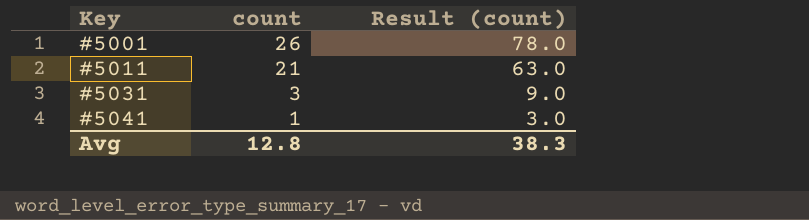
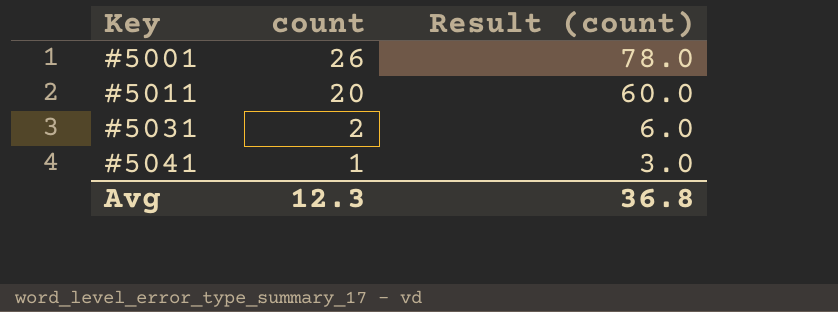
#5011 | count: 21 -> 20
#5011 | Result (count): 63.0 -> 60.0
#5031 | count: 3 -> 2
#5031 | Result (count): 9.0 -> 6.0
Avg | count: 12.8 -> 12.3
Avg | Result (count): 38.3 -> 36.8

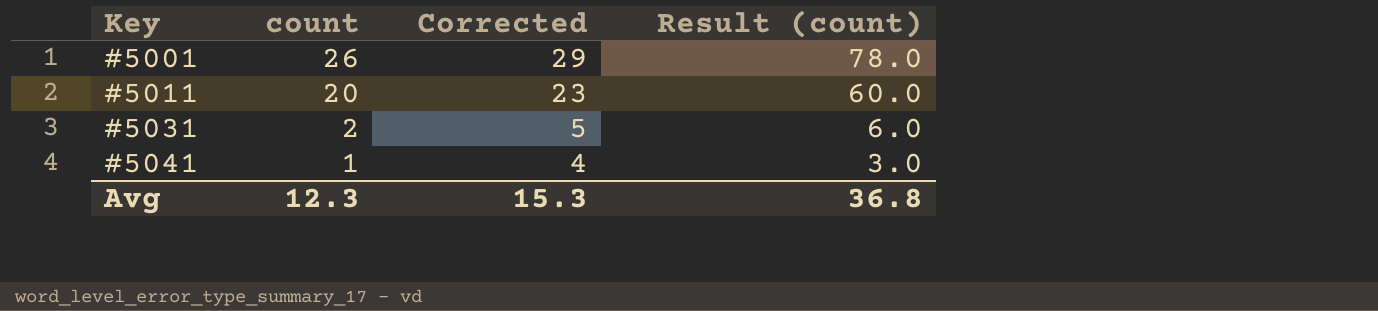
column Corrected | formula: none -> [count] + 3

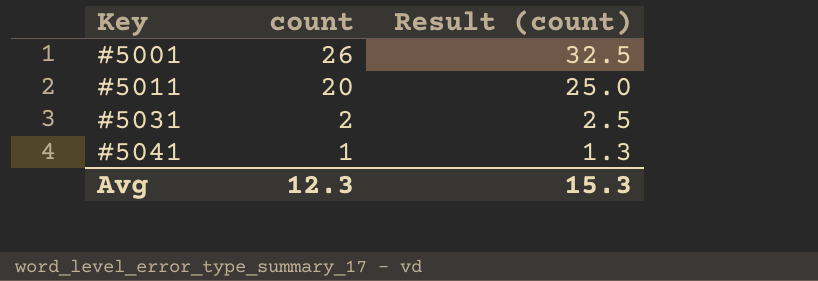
column Corrected | formula: [count] + 3 -> none
column Result (count) | formula: [count] * 3 -> [count] * 1.25
Avg | Result (count): 36.8 -> 15.3

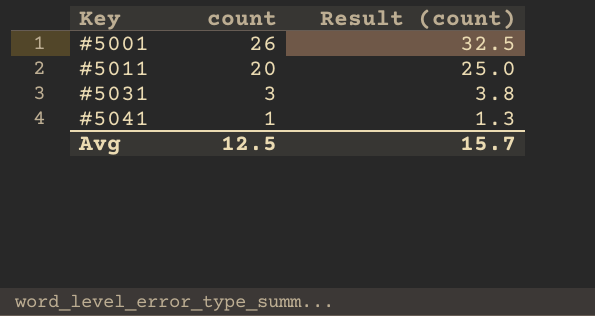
#5031 | count: 2 -> 3
#5031 | Result (count): 2.5 -> 3.8
Avg | count: 12.3 -> 12.5
Avg | Result (count): 15.3 -> 15.7

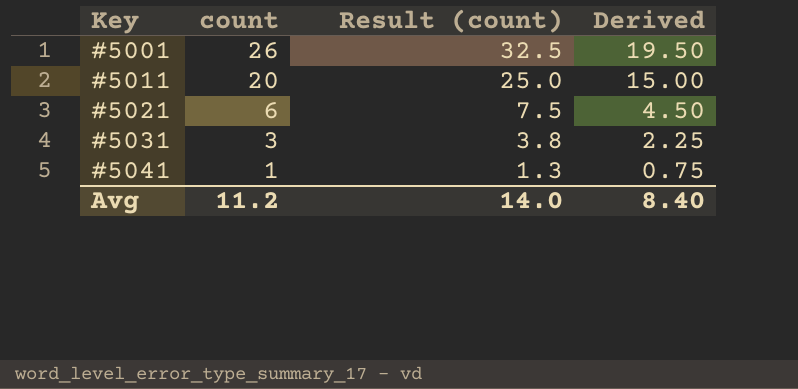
column Derived | formula: none -> [count] * 0.75
row #5021: none -> 6 | 7.5 | 4.50
Avg | count: 12.5 -> 11.2
Avg | Result (count): 15.7 -> 14.0

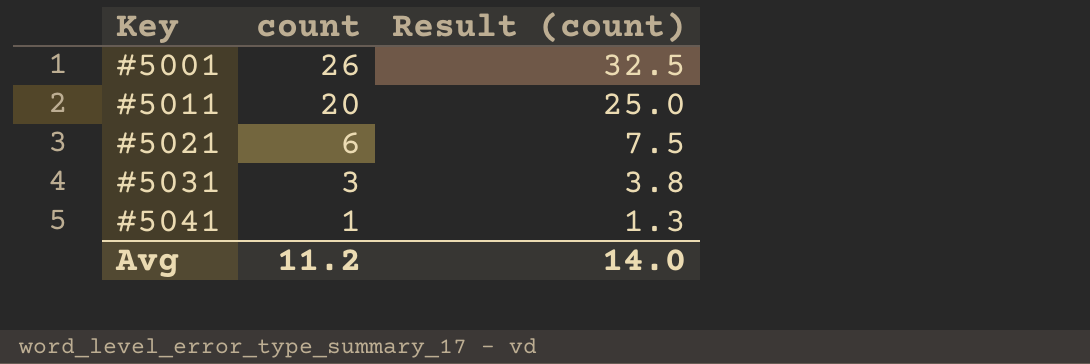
column Derived | formula: [count] * 0.75 -> none

